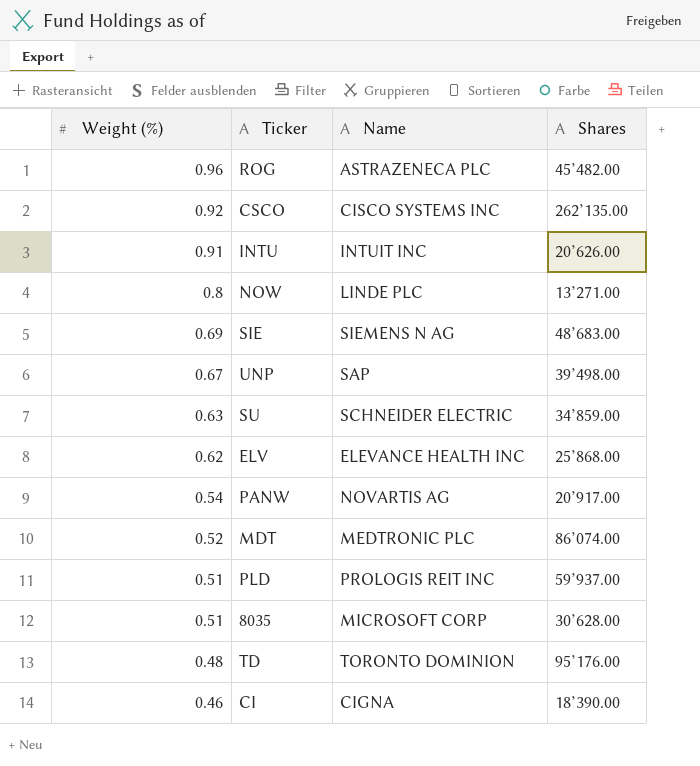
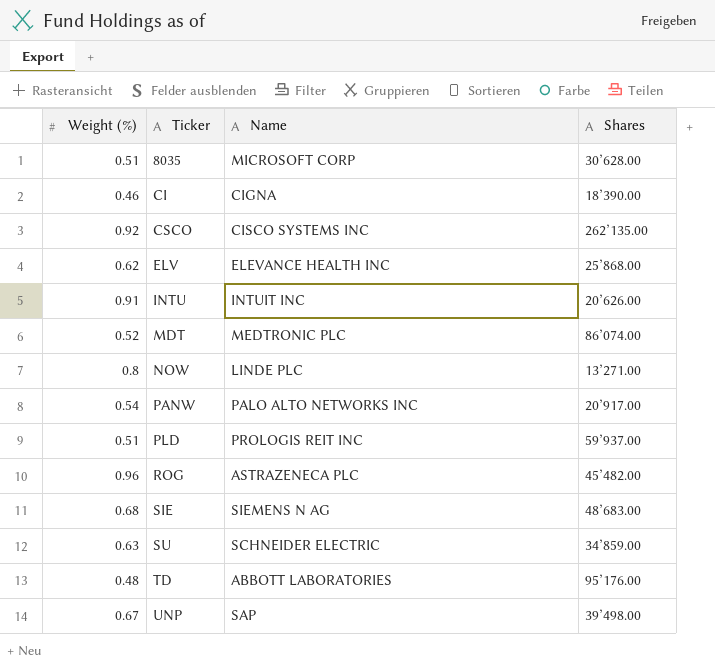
row order: Weight (%) descending -> Ticker ascending
PANW | Name: NOVARTIS AG -> PALO ALTO NETWORKS INC
SIE | Weight (%): 0.69 -> 0.68
TD | Name: TORONTO DOMINION -> ABBOTT LABORATORIES

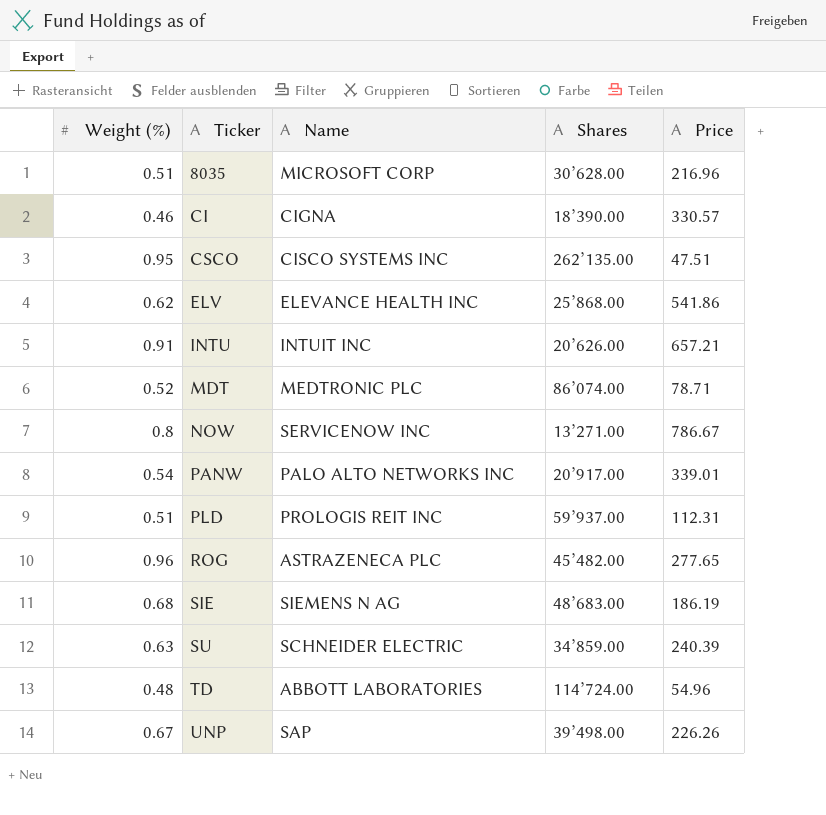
column Price | position: none -> 5
CSCO | Weight (%): 0.92 -> 0.95
NOW | Name: LINDE PLC -> SERVICENOW INC
TD | Shares: 95’176.00 -> 114’724.00

